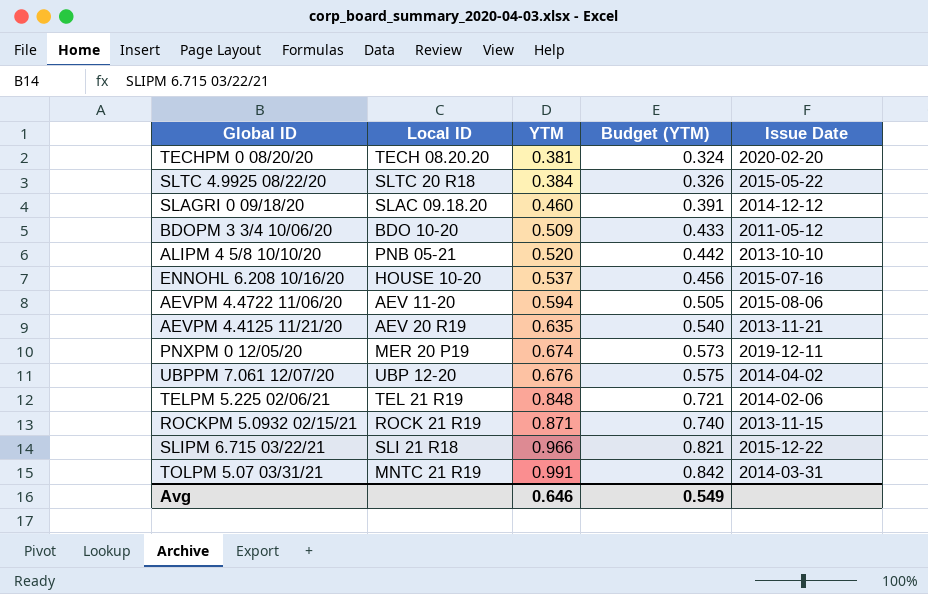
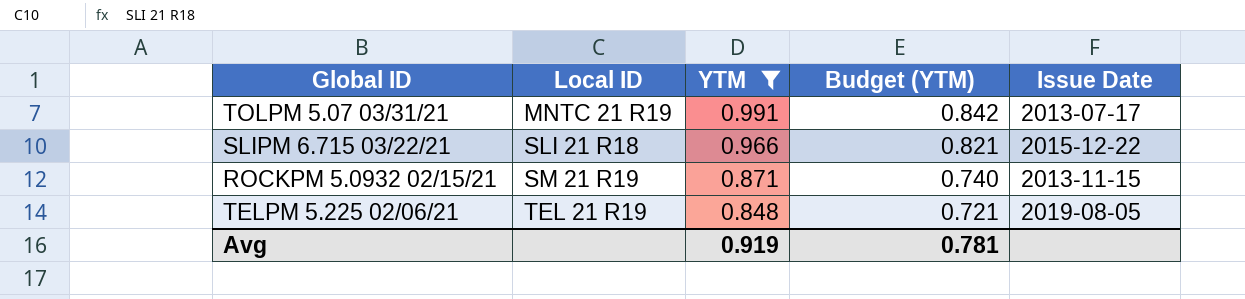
filter: none -> YTM >= 0.848
row order: YTM ascending -> Local ID ascending
TOLPM 5.07 03/31/21 | Issue Date: 2014-03-31 -> 2013-07-17
ROCKPM 5.0932 02/15/21 | Local ID: ROCK 21 R19 -> SM 21 R19
TELPM 5.225 02/06/21 | Issue Date: 2014-02-06 -> 2019-08-05
Avg | YTM: 0.646 -> 0.919
Avg | Budget (YTM): 0.549 -> 0.781

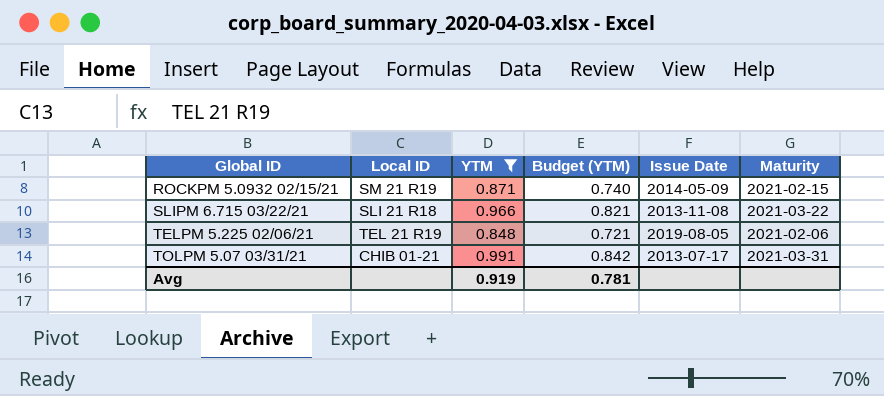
row order: Local ID ascending -> Global ID ascending
column Maturity | position: none -> 6
ROCKPM 5.0932 02/15/21 | Issue Date: 2013-11-15 -> 2014-05-09
SLIPM 6.715 03/22/21 | Issue Date: 2015-12-22 -> 2013-11-08
TOLPM 5.07 03/31/21 | Local ID: MNTC 21 R19 -> CHIB 01-21

